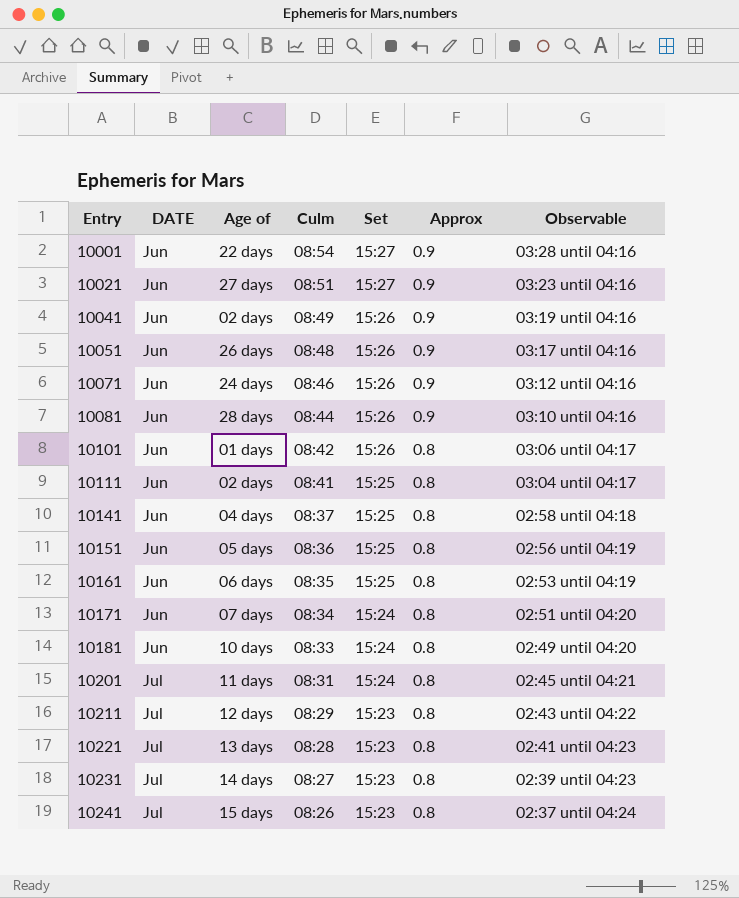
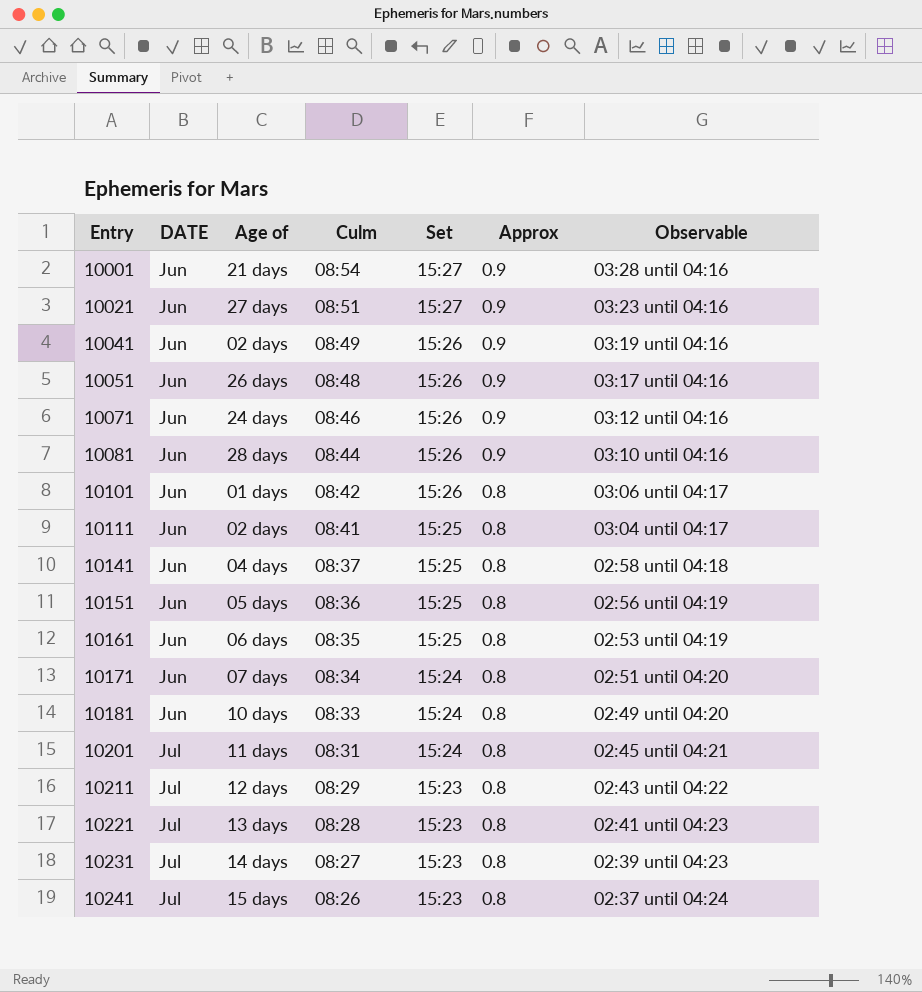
10001 | Age of: 22 days -> 21 days

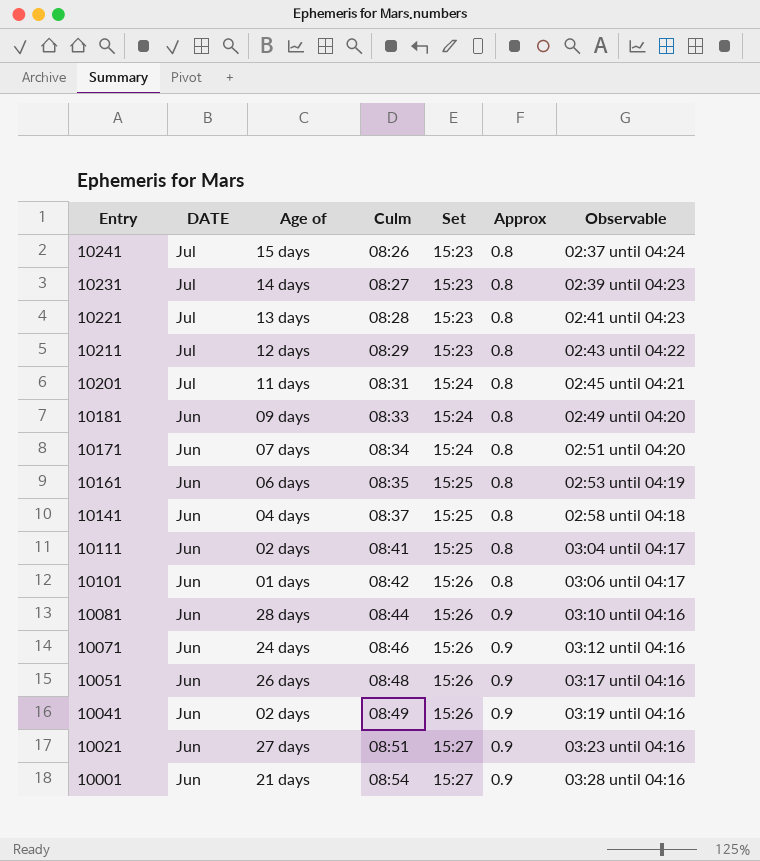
row order: Entry ascending -> Entry descending
row 10151: Jun | 05 days | 08:36 | 15:25 | 0.8 | 02:56 until 04:19 -> none
10181 | Age of: 10 days -> 09 days

